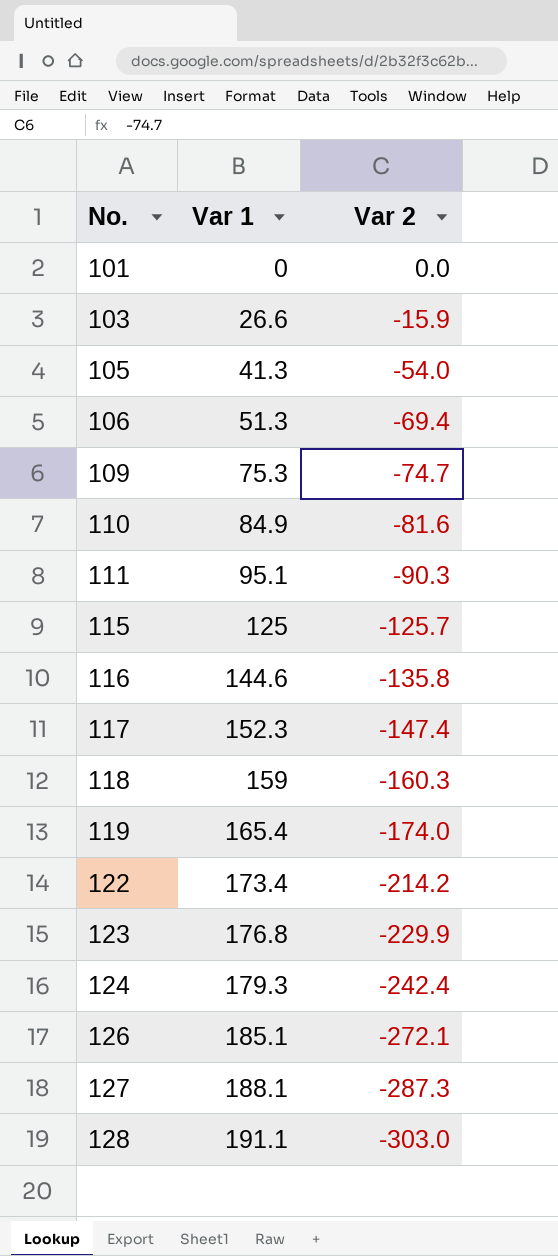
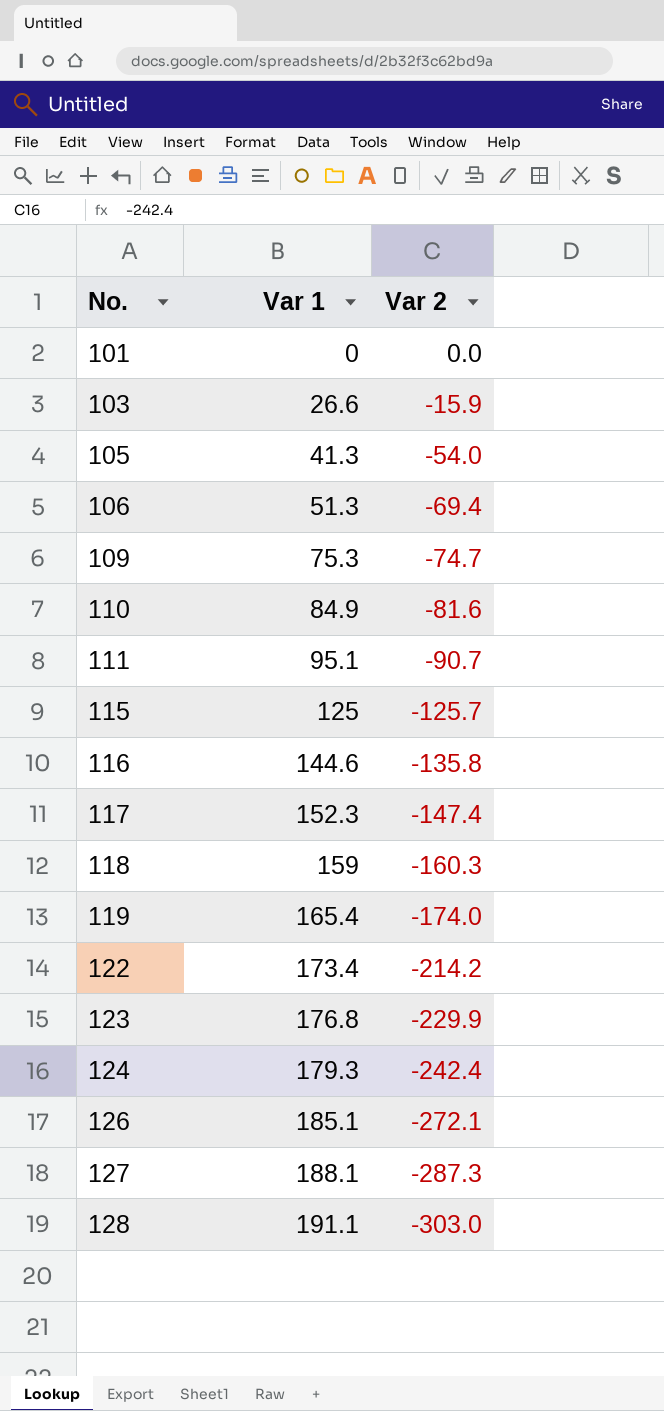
111 | Var 2: -90.3 -> -90.7

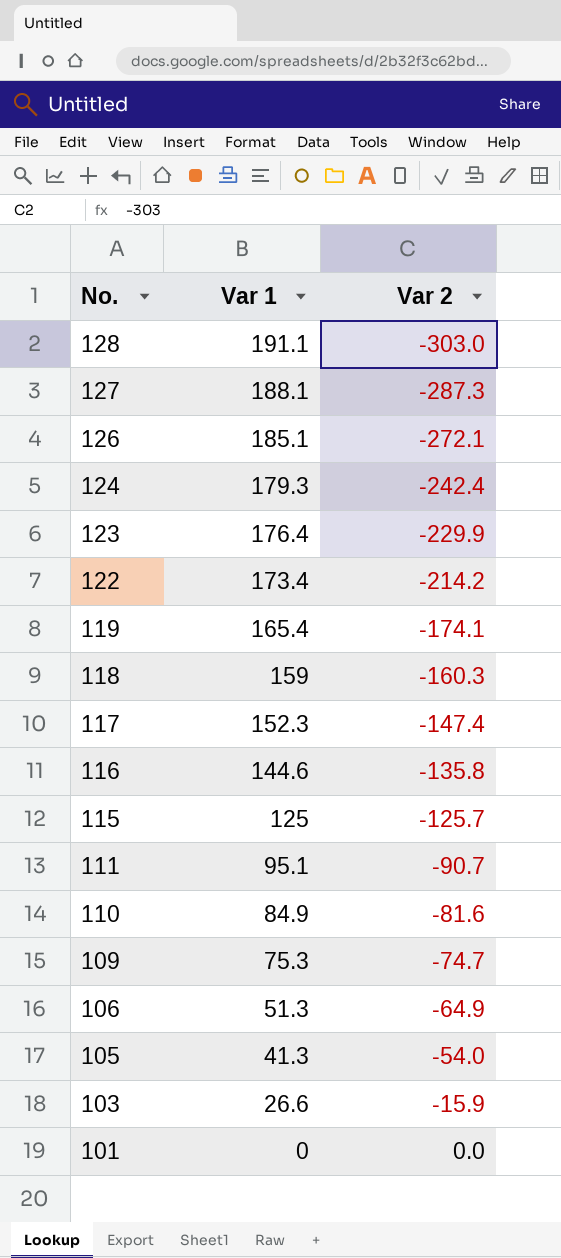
row order: No. ascending -> No. descending
123 | Var 1: 176.8 -> 176.4
119 | Var 2: -174.0 -> -174.1
106 | Var 2: -69.4 -> -64.9

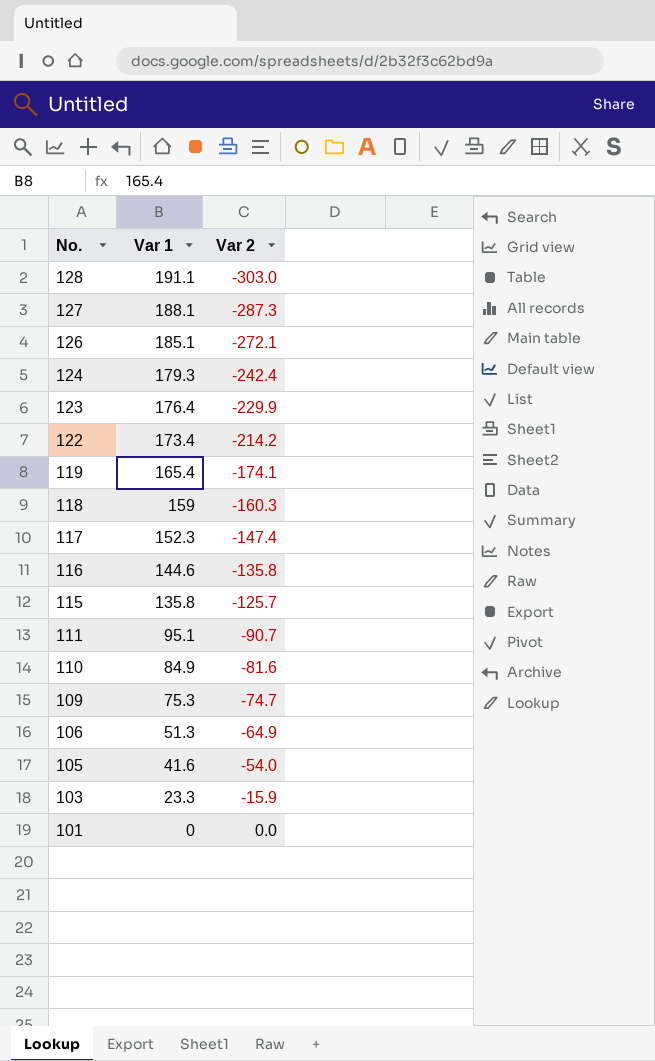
115 | Var 1: 125 -> 135.8
105 | Var 1: 41.3 -> 41.6
103 | Var 1: 26.6 -> 23.3

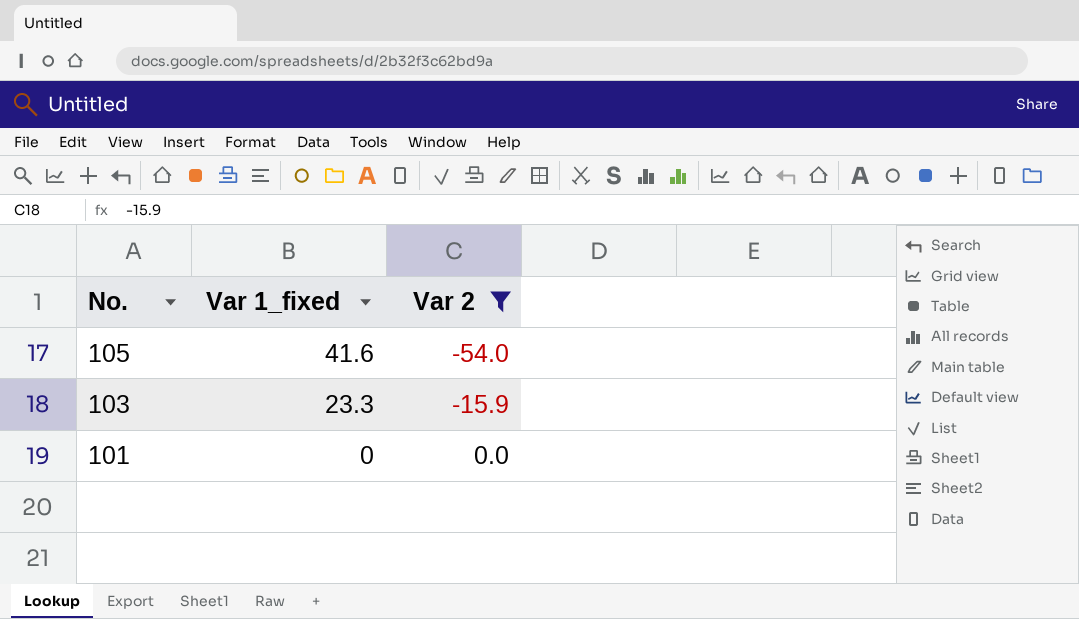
filter: none -> Var 2 >= -54.0
column name: Var 1 -> Var 1_fixed

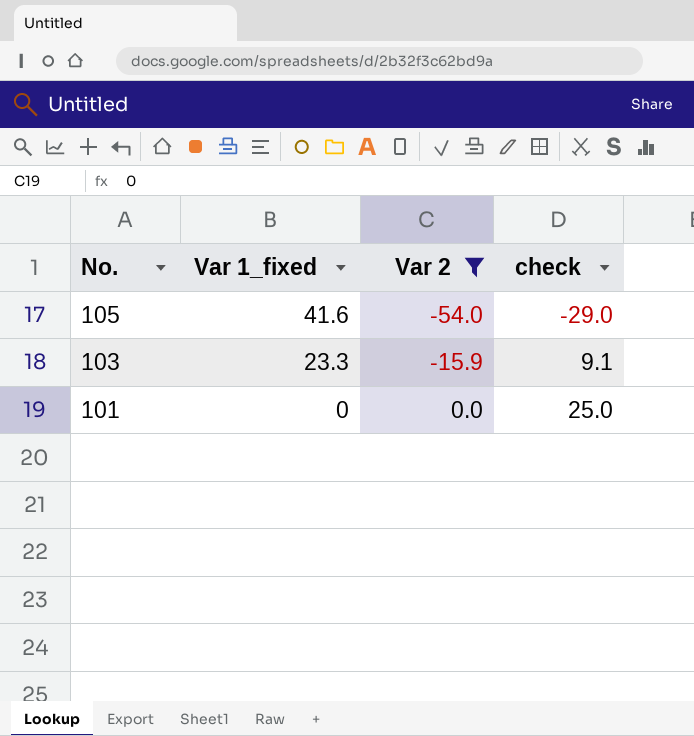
column check | formula: none -> [Var 2] + 25

